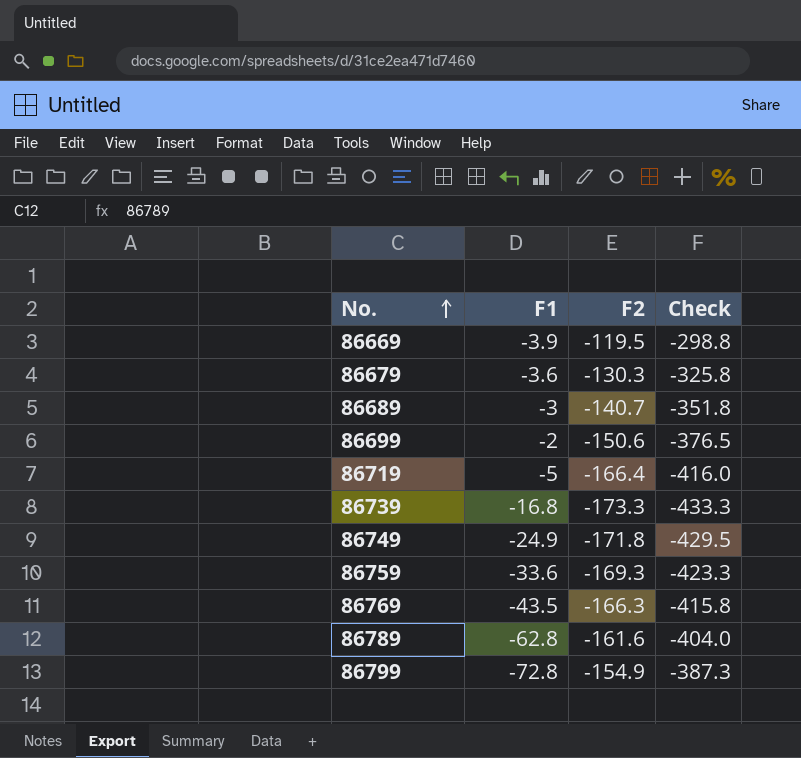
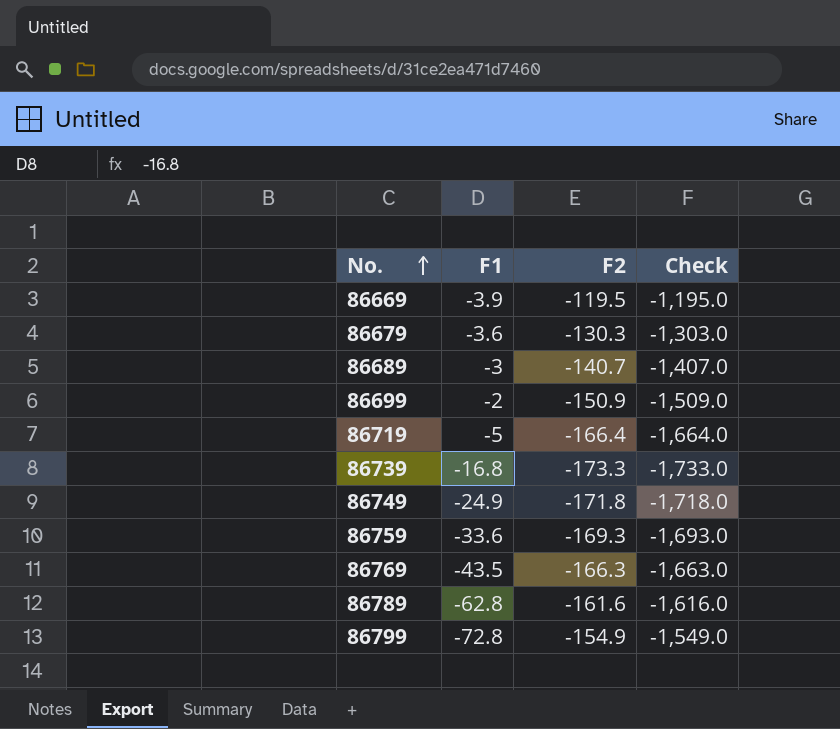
column Check | formula: [F2] * 2.5 -> [F2] * 10
86699 | F2: -150.6 -> -150.9

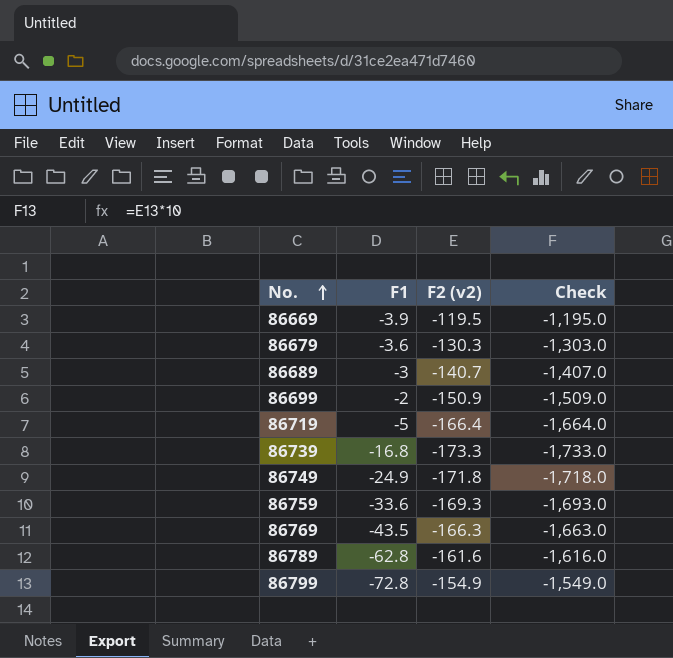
column name: F2 -> F2 (v2)

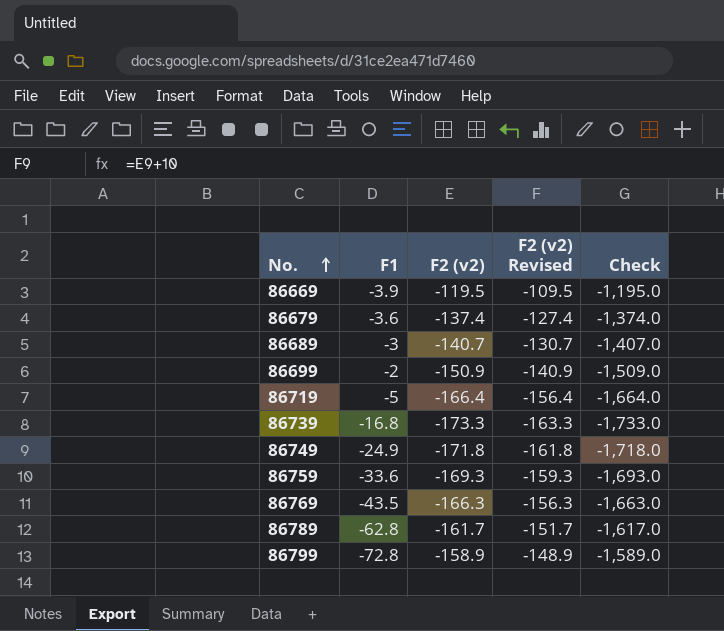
column F2 (v2) Revised | formula: none -> [F2 (v2)] + 10
86679 | F2 (v2): -130.3 -> -137.4
86679 | Check: -1,303.0 -> -1,374.0
86789 | F2 (v2): -161.6 -> -161.7
86789 | Check: -1,616.0 -> -1,617.0
86799 | F2 (v2): -154.9 -> -158.9
86799 | Check: -1,549.0 -> -1,589.0

